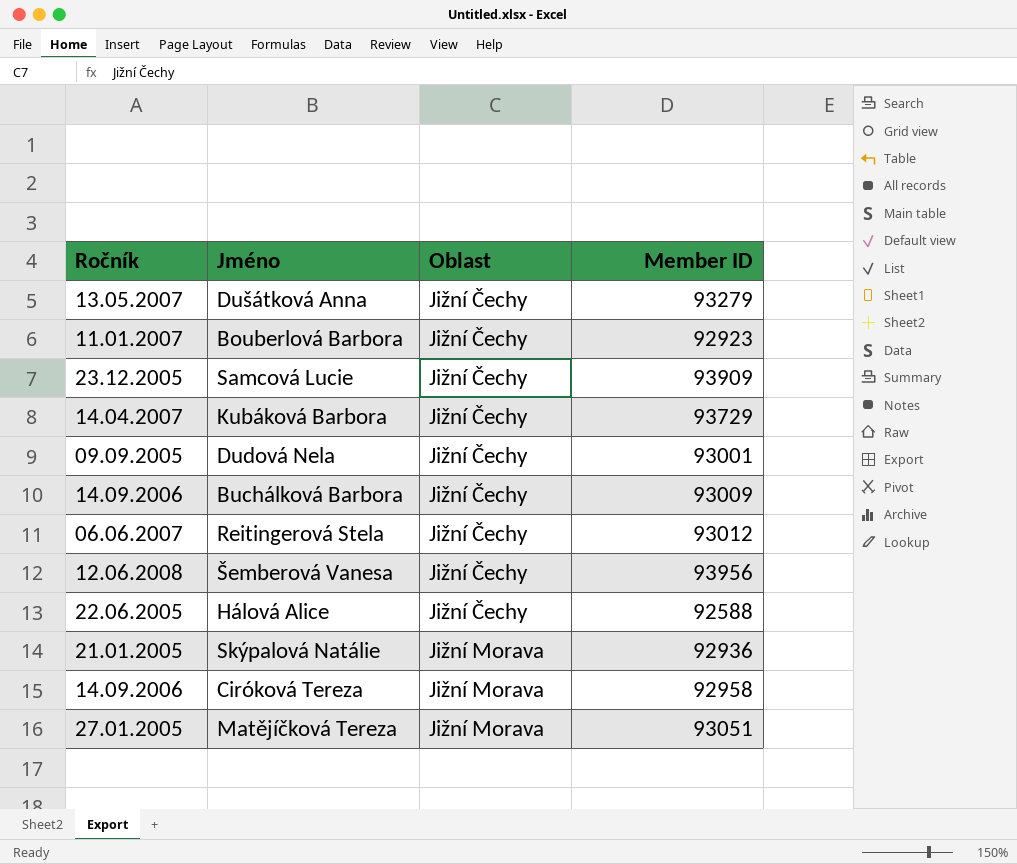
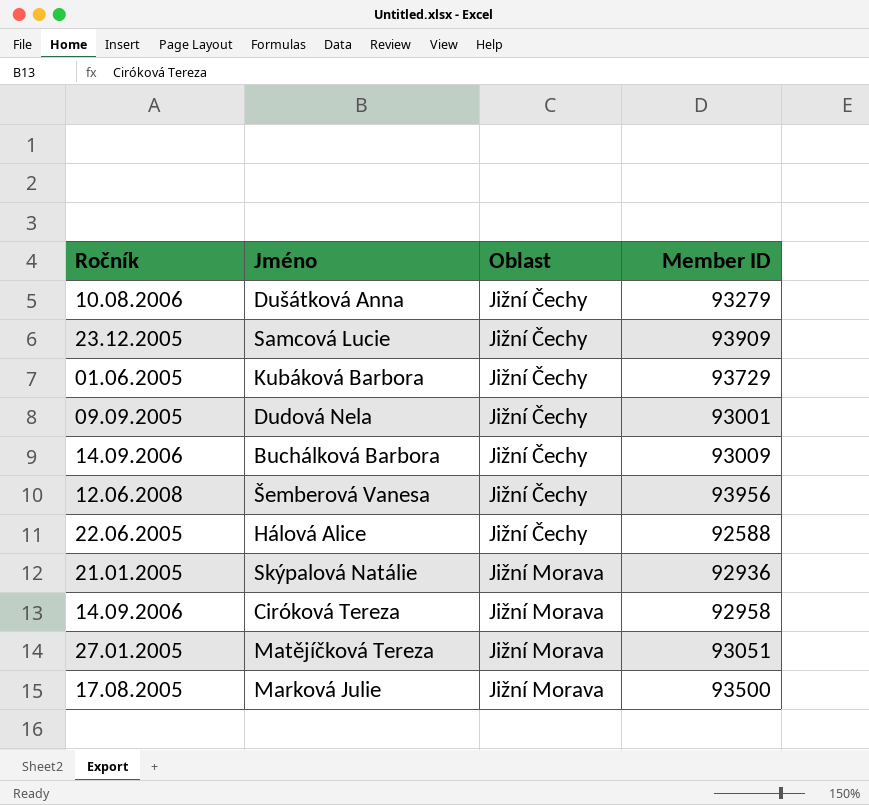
row Bouberlová Barbora: 11.01.2007 | Jižní Čechy | 92923 -> none
row Reitingerová Stela: 06.06.2007 | Jižní Čechy | 93012 -> none
Dušátková Anna | Ročník: 13.05.2007 -> 10.08.2006
Kubáková Barbora | Ročník: 14.04.2007 -> 01.06.2005
row Marková Julie: none -> 17.08.2005 | Jižní Morava | 93500

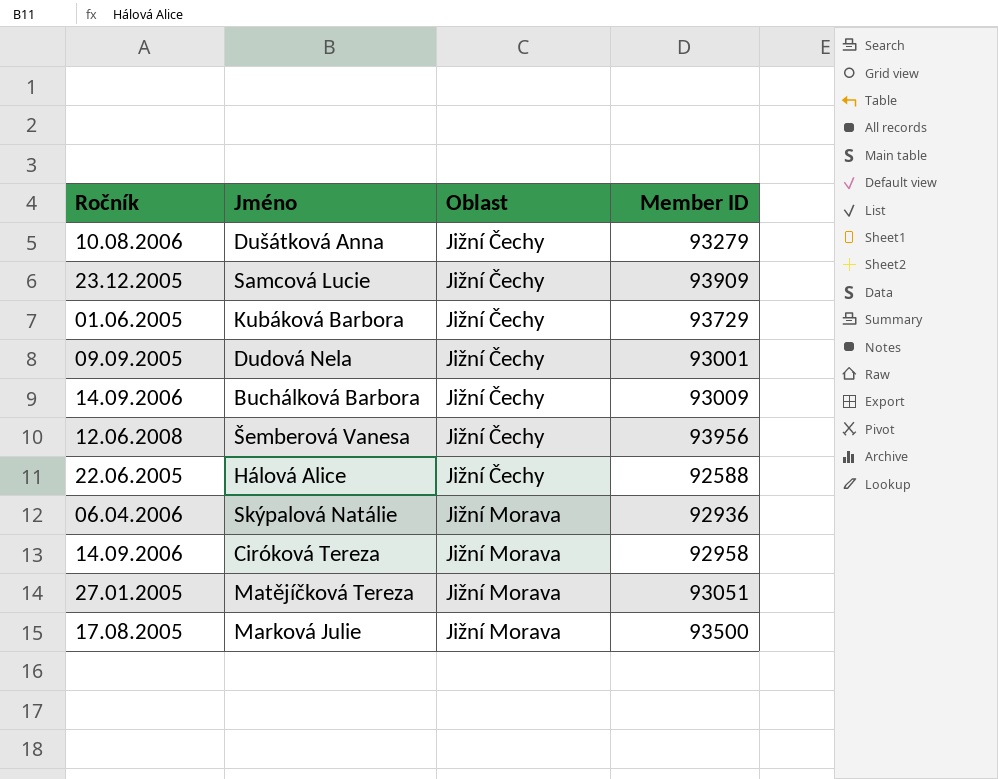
Skýpalová Natálie | Ročník: 21.01.2005 -> 06.04.2006

